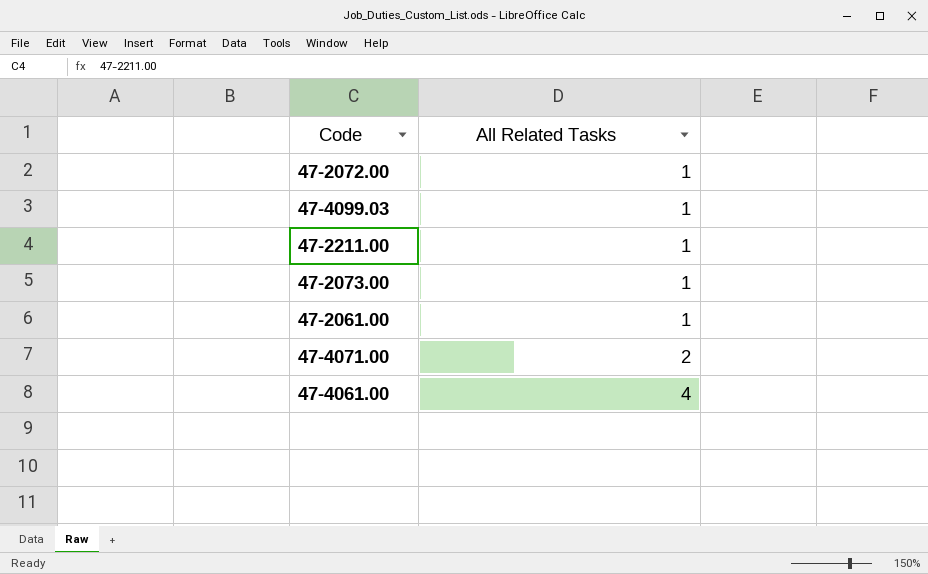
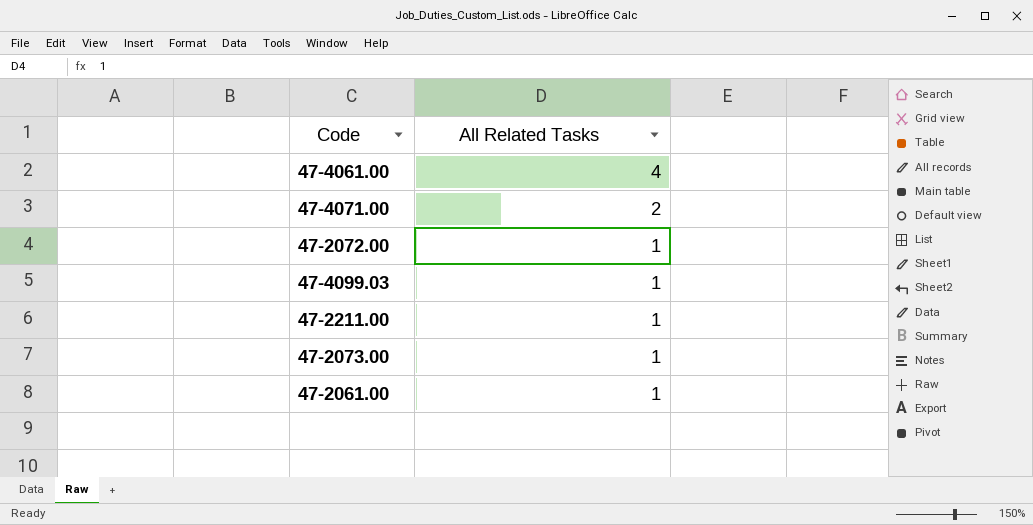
row order: All Related Tasks ascending -> All Related Tasks descending

